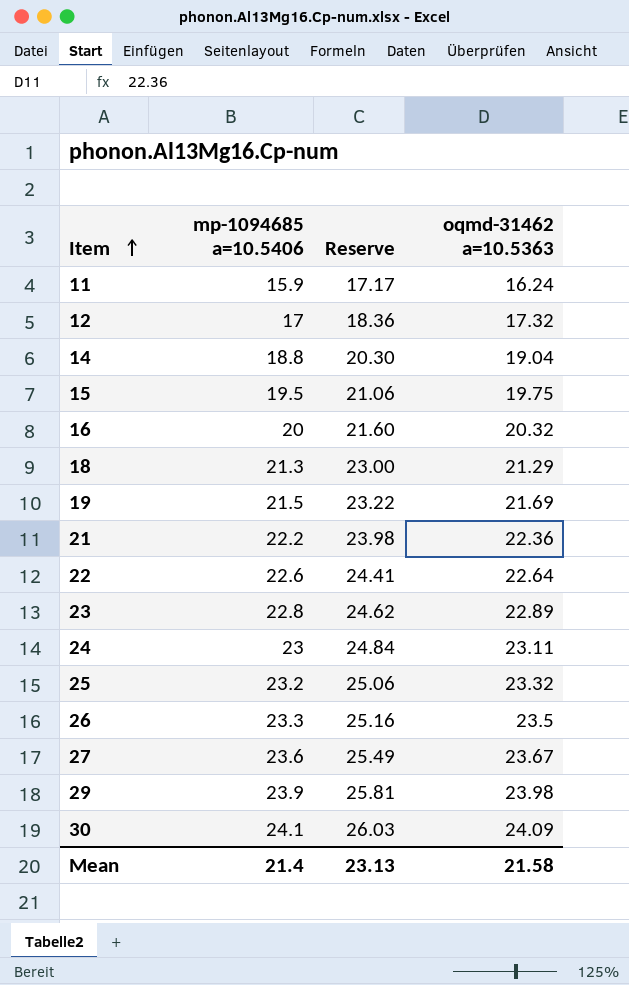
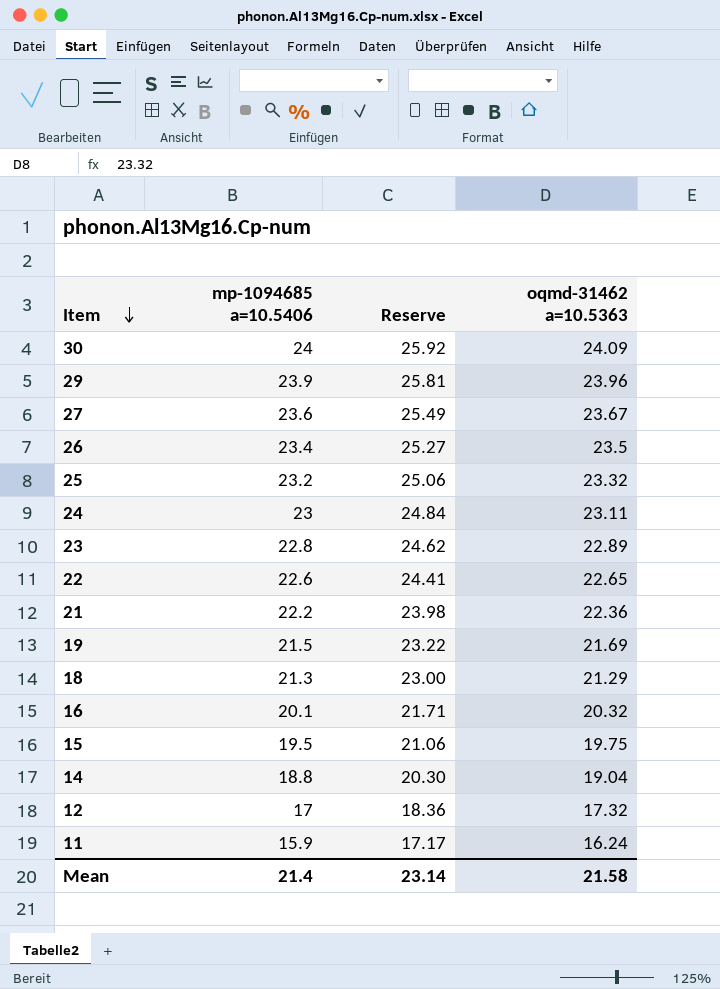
row order: Item ascending -> Item descending
30 | mp-1094685 a=10.5406: 24.1 -> 24
30 | Reserve: 26.03 -> 25.92
29 | oqmd-31462 a=10.5363: 23.98 -> 23.96
26 | mp-1094685 a=10.5406: 23.3 -> 23.4
26 | Reserve: 25.16 -> 25.27
22 | oqmd-31462 a=10.5363: 22.64 -> 22.65
16 | mp-1094685 a=10.5406: 20 -> 20.1
16 | Reserve: 21.60 -> 21.71
Mean | Reserve: 23.13 -> 23.14

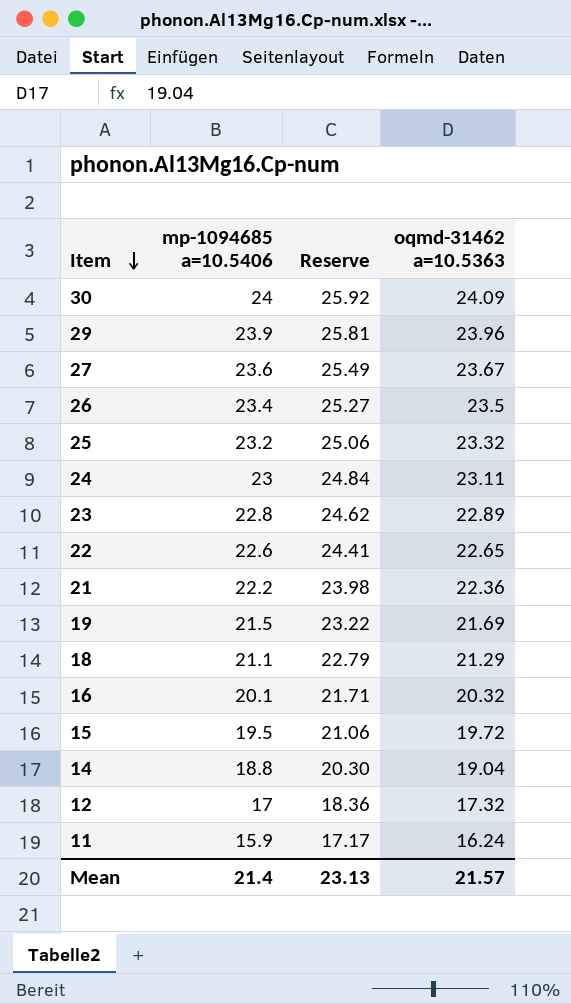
18 | mp-1094685 a=10.5406: 21.3 -> 21.1
18 | Reserve: 23.00 -> 22.79
15 | oqmd-31462 a=10.5363: 19.75 -> 19.72
Mean | Reserve: 23.14 -> 23.13
Mean | oqmd-31462 a=10.5363: 21.58 -> 21.57

